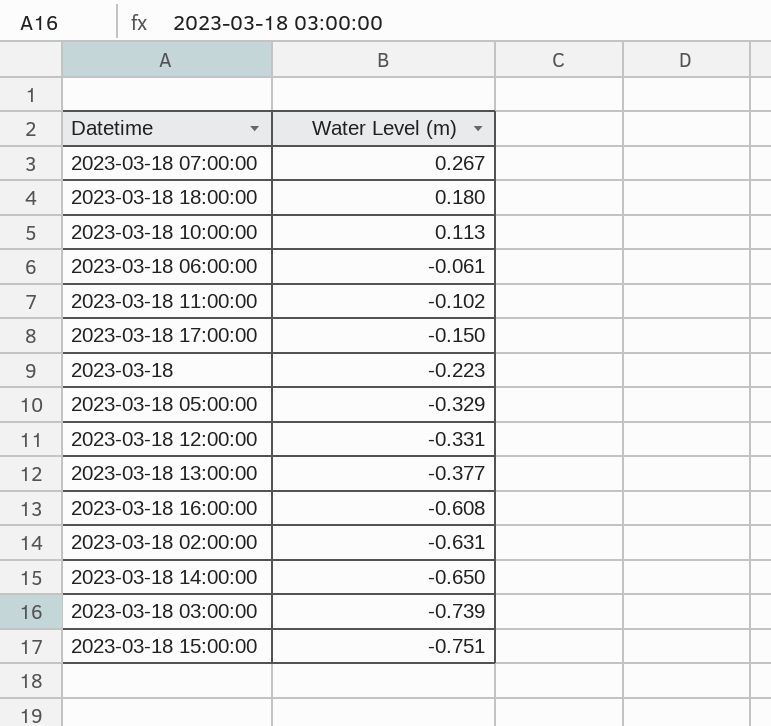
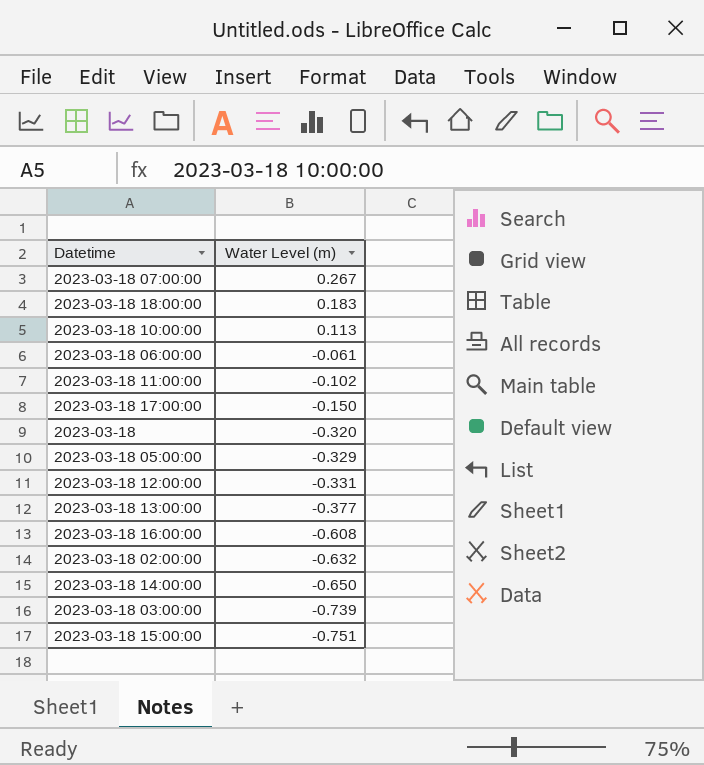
2023-03-18 18:00:00 | Water Level (m): 0.180 -> 0.183
2023-03-18 | Water Level (m): -0.223 -> -0.320
2023-03-18 02:00:00 | Water Level (m): -0.631 -> -0.632

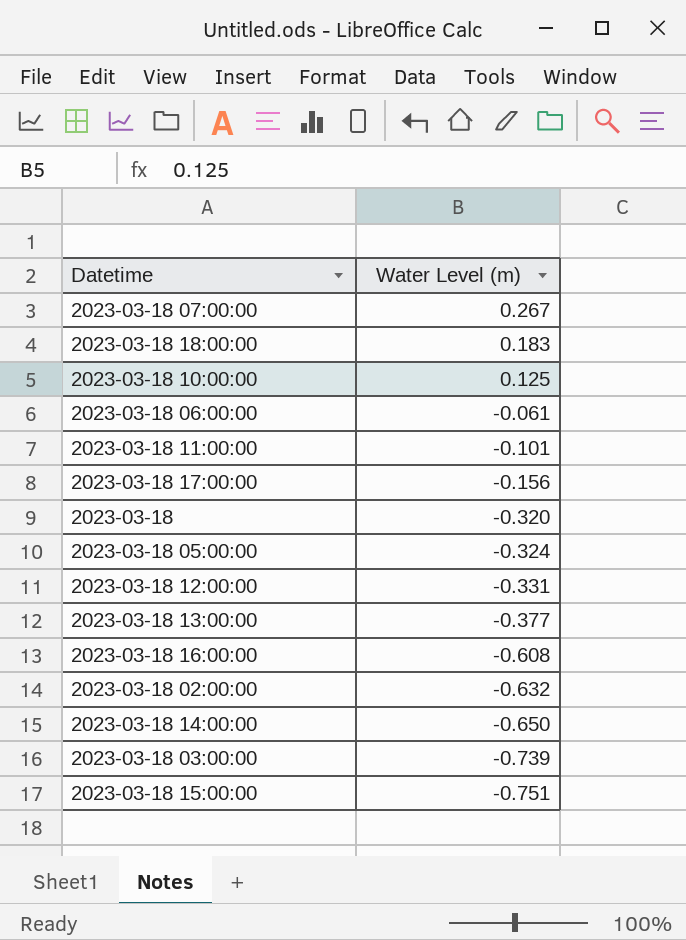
2023-03-18 10:00:00 | Water Level (m): 0.113 -> 0.125
2023-03-18 11:00:00 | Water Level (m): -0.102 -> -0.101
2023-03-18 17:00:00 | Water Level (m): -0.150 -> -0.156
2023-03-18 05:00:00 | Water Level (m): -0.329 -> -0.324

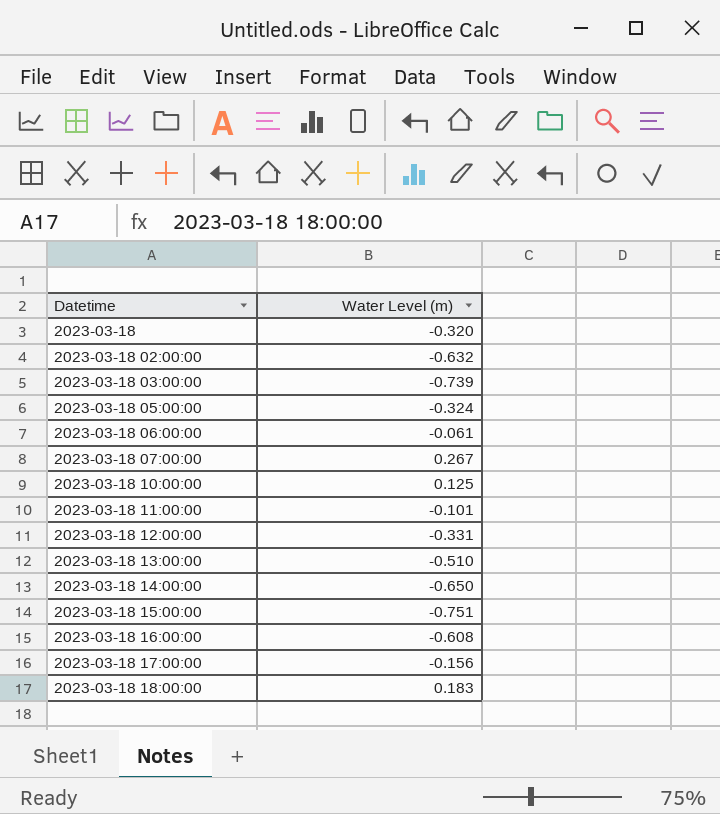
row order: Water Level (m) descending -> Datetime ascending
2023-03-18 13:00:00 | Water Level (m): -0.377 -> -0.510

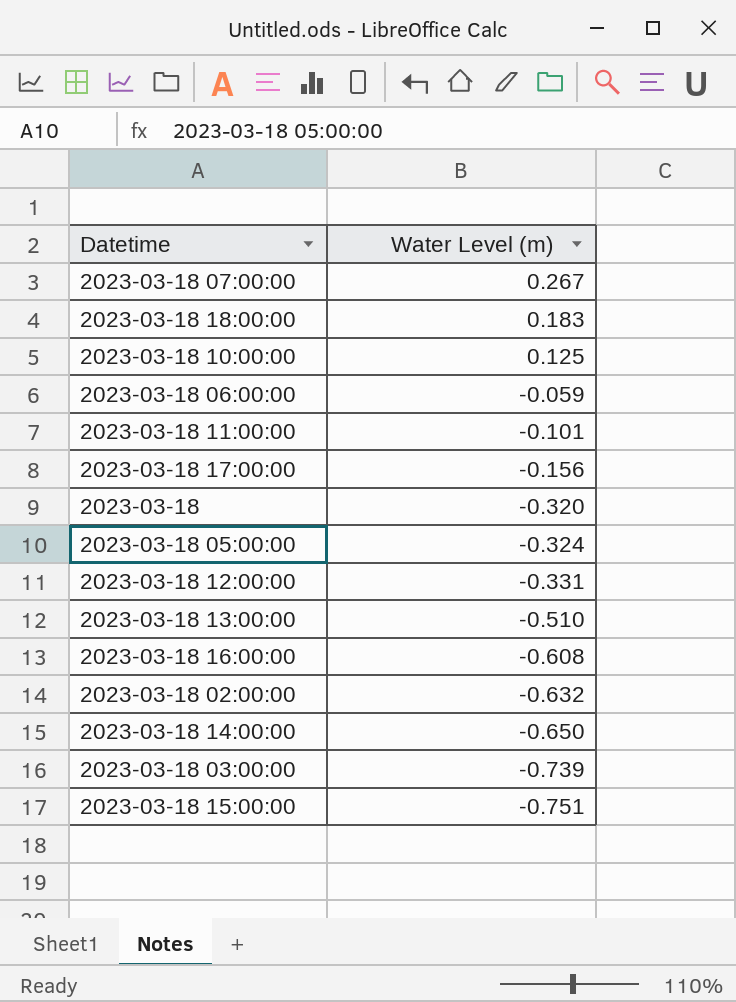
row order: Datetime ascending -> Water Level (m) descending
2023-03-18 06:00:00 | Water Level (m): -0.061 -> -0.059

